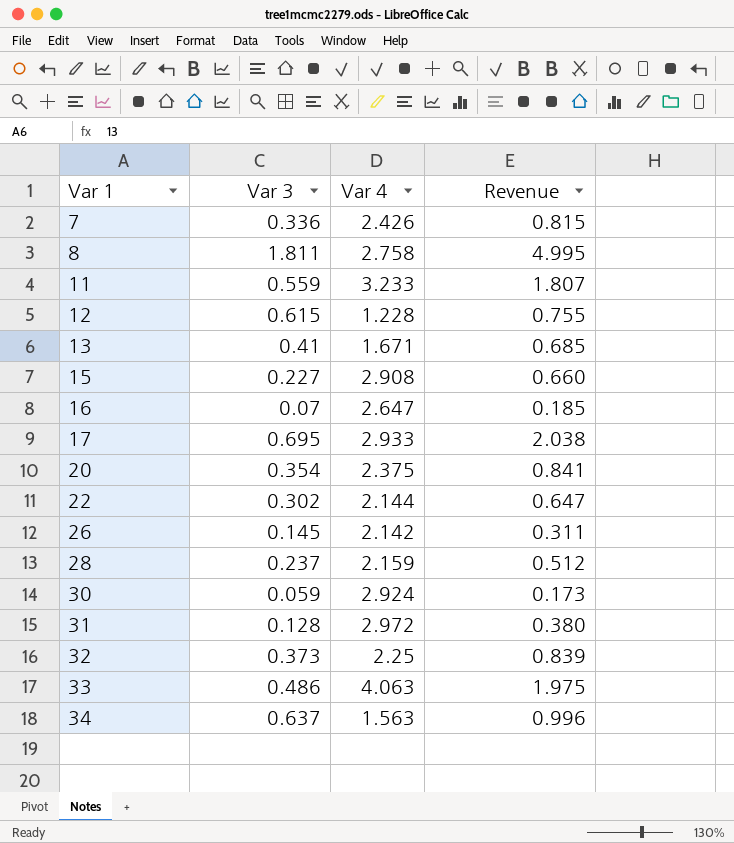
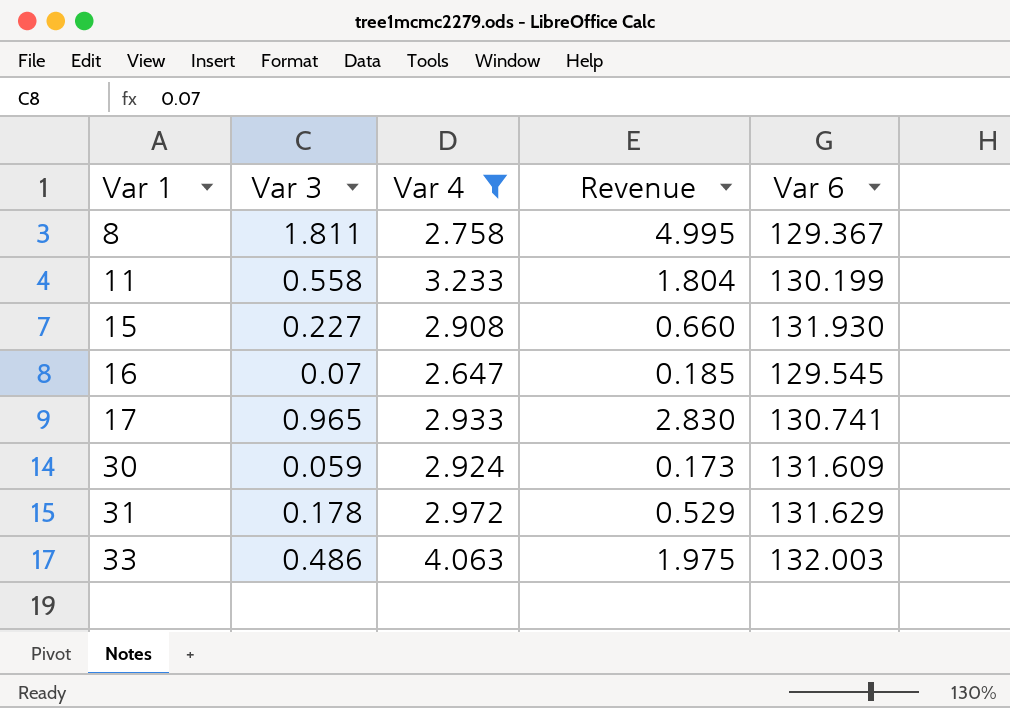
filter: none -> Var 4 >= 2.647
column Var 6 | position: none -> 5
11 | Var 3: 0.559 -> 0.558
11 | Revenue: 1.807 -> 1.804
17 | Var 3: 0.695 -> 0.965
17 | Revenue: 2.038 -> 2.830
31 | Var 3: 0.128 -> 0.178
31 | Revenue: 0.380 -> 0.529

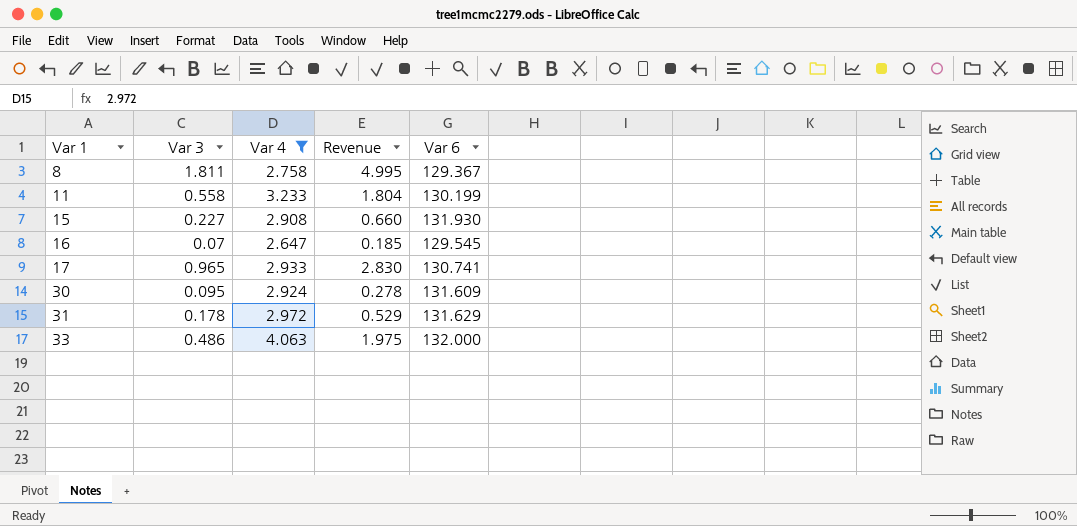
30 | Var 3: 0.059 -> 0.095
30 | Revenue: 0.173 -> 0.278
33 | Var 6: 132.003 -> 132.000

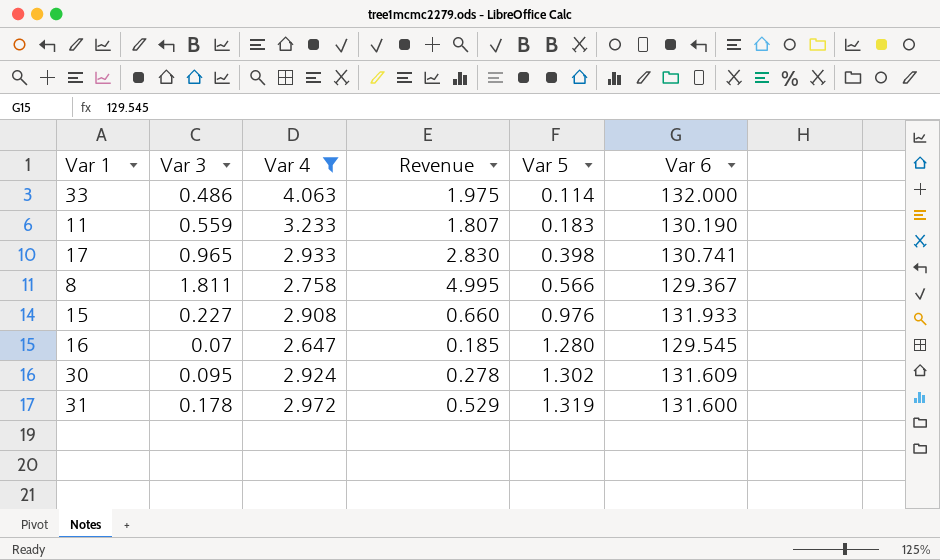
row order: Var 1 ascending -> Var 5 ascending
column Var 5 | position: none -> 5
11 | Var 3: 0.558 -> 0.559
11 | Revenue: 1.804 -> 1.807
11 | Var 6: 130.199 -> 130.190
15 | Var 6: 131.930 -> 131.933
31 | Var 6: 131.629 -> 131.600

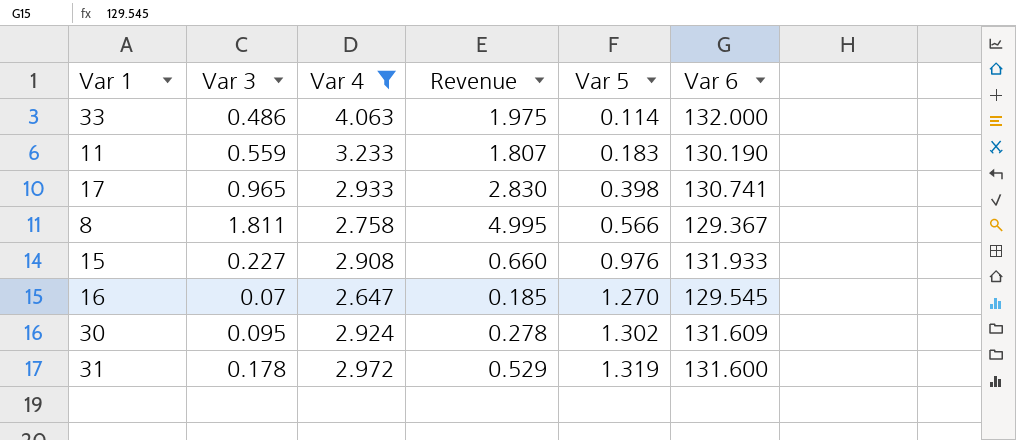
16 | Var 5: 1.280 -> 1.270

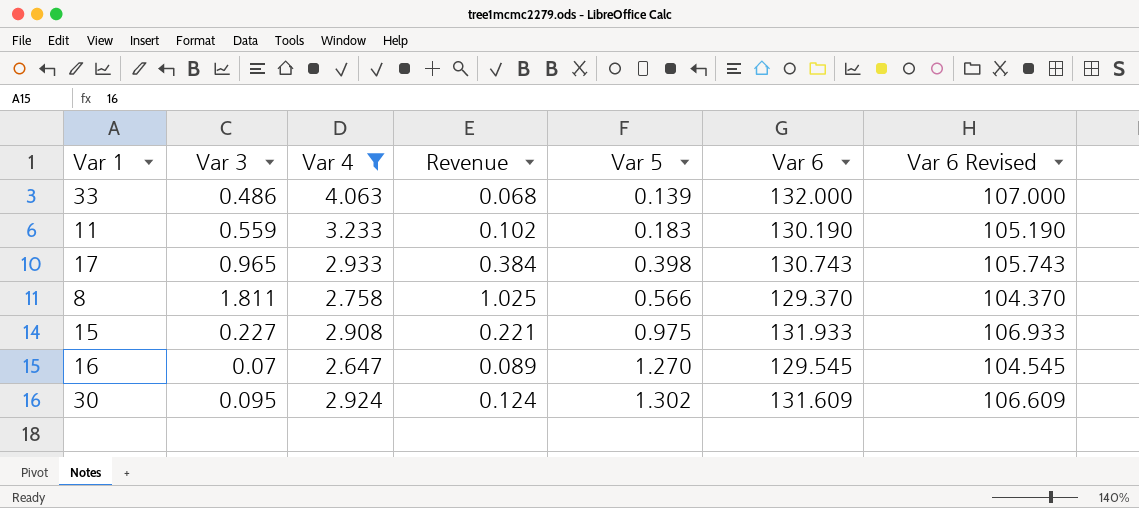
column Revenue | formula: [Var 3] * [Var 4] -> [Var 3] * [Var 5]
column Var 6 Revised | formula: none -> [Var 6] - 25
row 31: 0.178 | 2.972 | 0.529 | 1.319 | 131.600 -> none
33 | Var 5: 0.114 -> 0.139
17 | Var 6: 130.741 -> 130.743
8 | Var 6: 129.367 -> 129.370
15 | Var 5: 0.976 -> 0.975

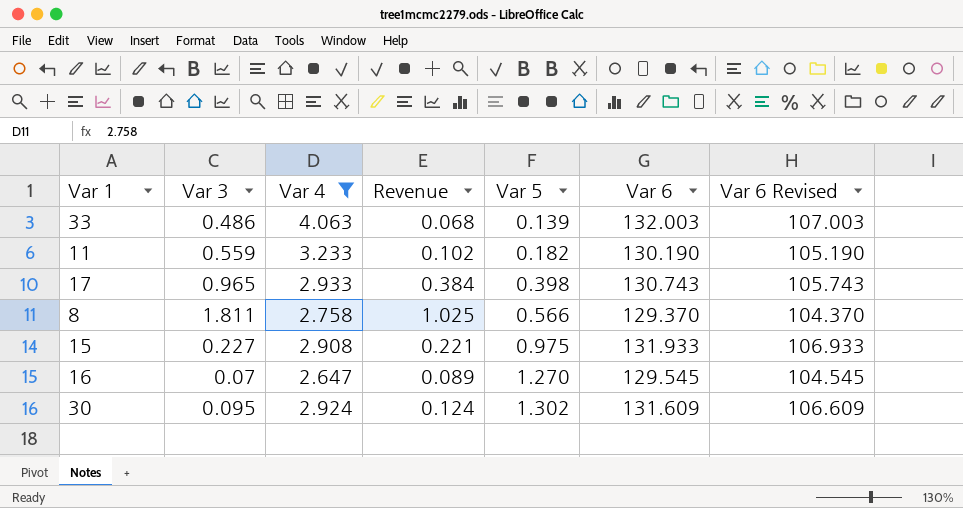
33 | Var 6: 132.000 -> 132.003
33 | Var 6 Revised: 107.000 -> 107.003
11 | Var 5: 0.183 -> 0.182

